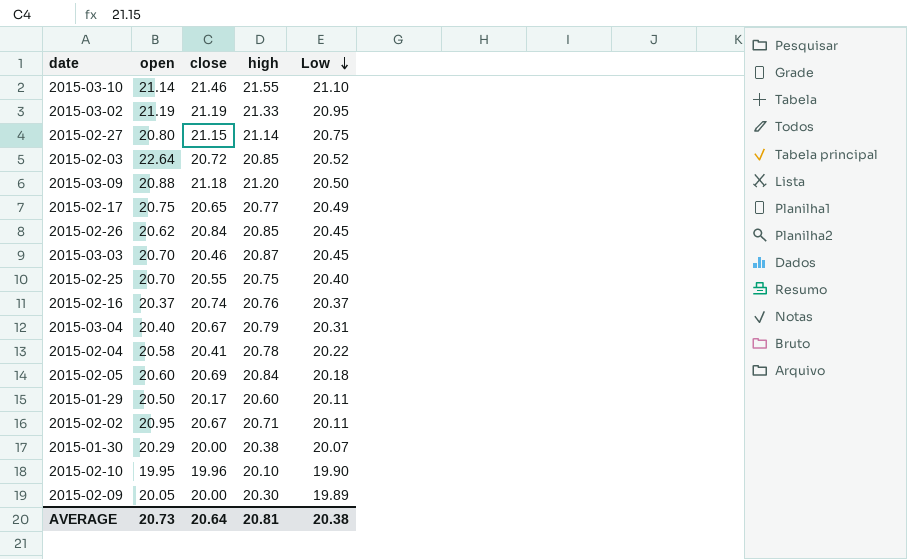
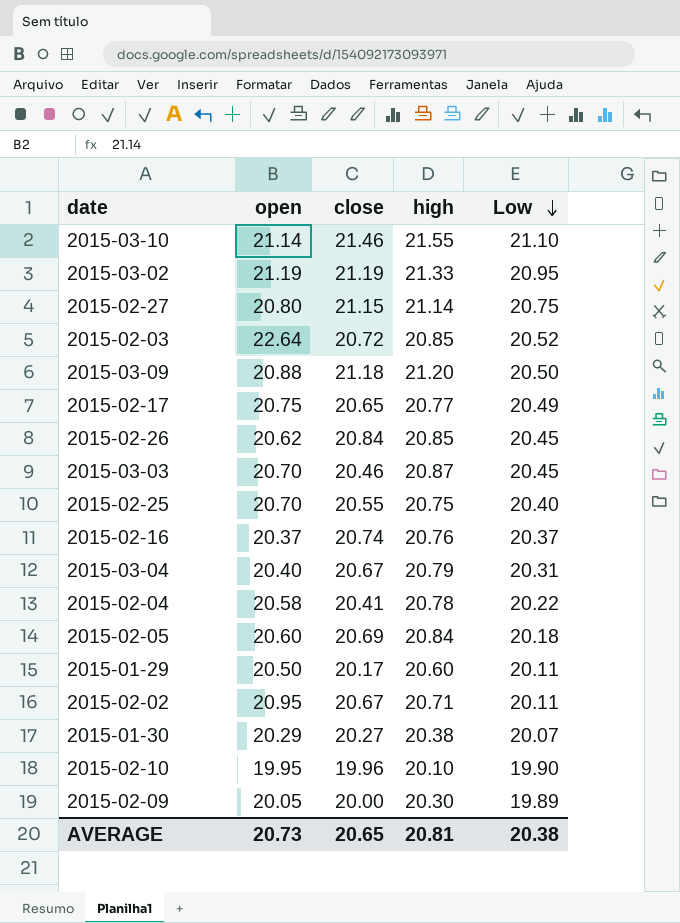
2015-01-30 | close: 20.00 -> 20.27
AVERAGE | close: 20.64 -> 20.65

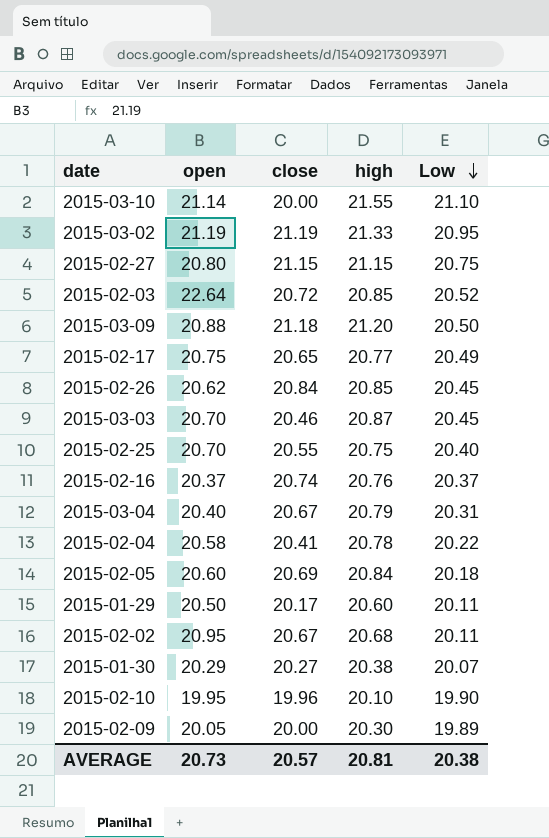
2015-03-10 | close: 21.46 -> 20.00
2015-02-27 | high: 21.14 -> 21.15
2015-02-02 | high: 20.71 -> 20.68
AVERAGE | close: 20.65 -> 20.57

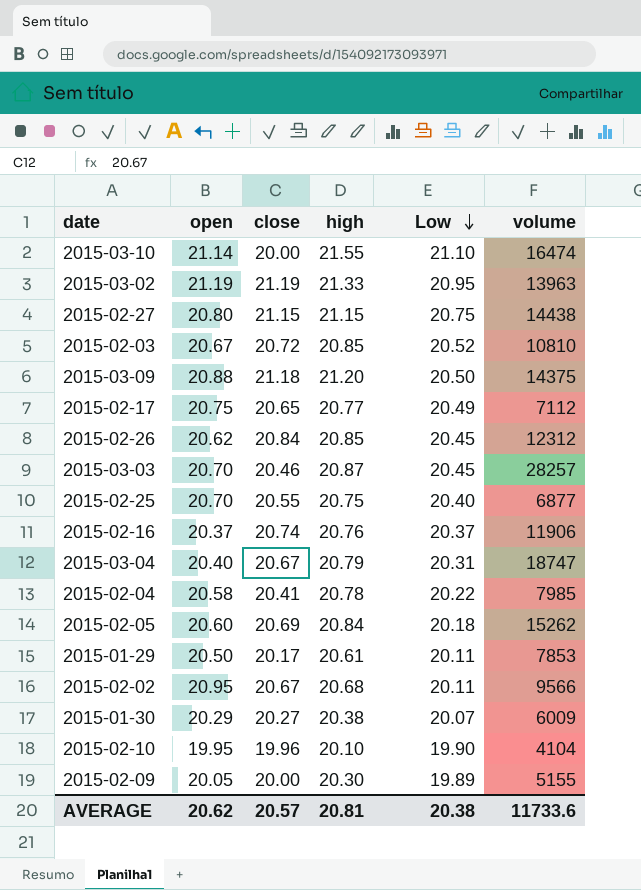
column volume | position: none -> 6
2015-02-03 | open: 22.64 -> 20.67
2015-01-29 | high: 20.60 -> 20.61
AVERAGE | open: 20.73 -> 20.62

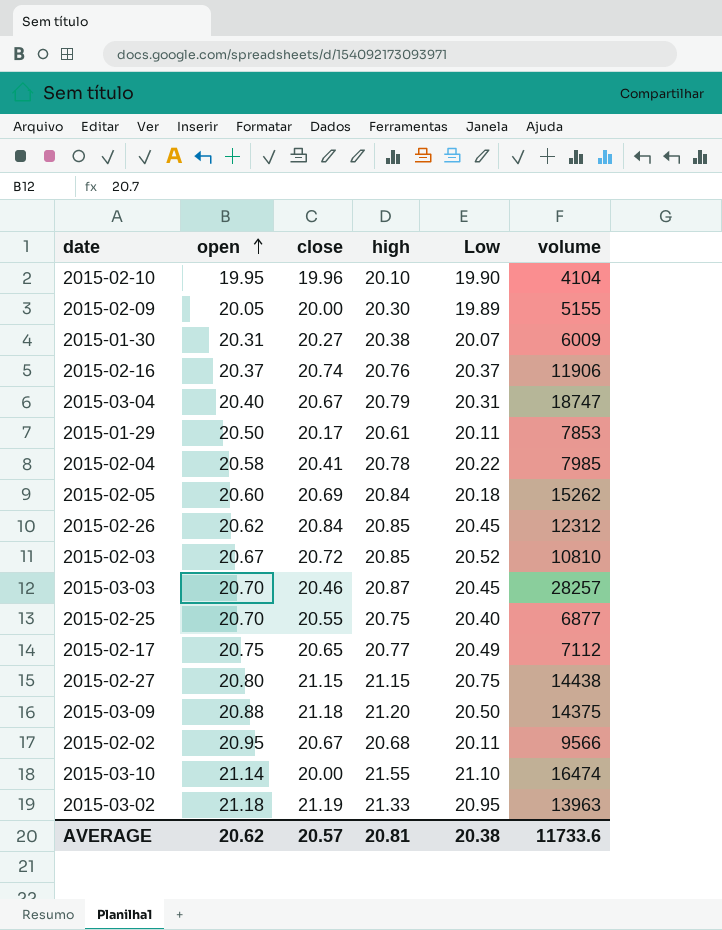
row order: Low descending -> open ascending
2015-01-30 | open: 20.29 -> 20.31
2015-03-02 | open: 21.19 -> 21.18

